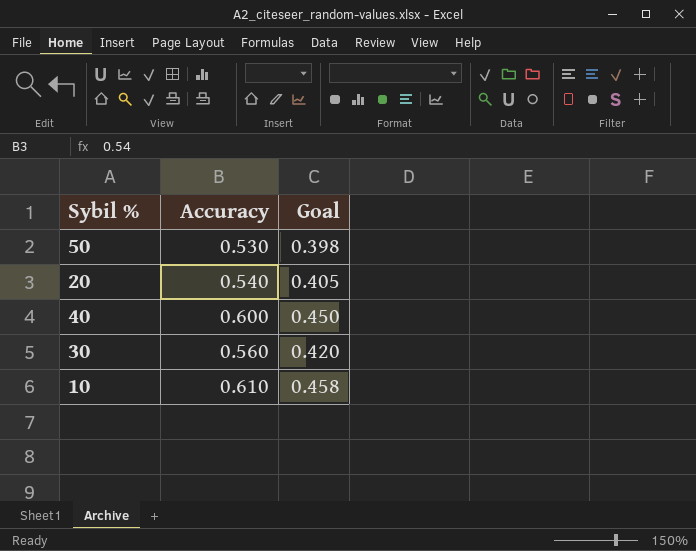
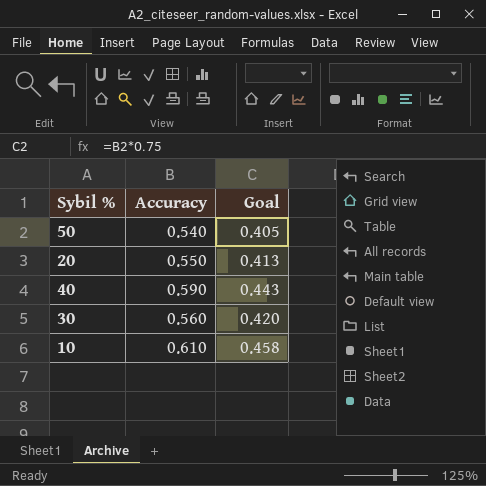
50 | Accuracy: 0.530 -> 0.540
50 | Goal: 0.398 -> 0.405
20 | Accuracy: 0.540 -> 0.550
20 | Goal: 0.405 -> 0.413
40 | Accuracy: 0.600 -> 0.590
40 | Goal: 0.450 -> 0.443

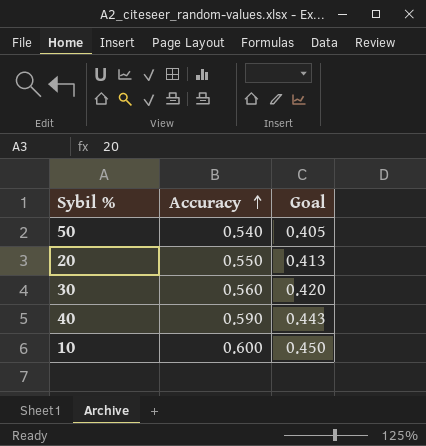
row order: none -> Accuracy ascending
10 | Accuracy: 0.610 -> 0.600
10 | Goal: 0.458 -> 0.450

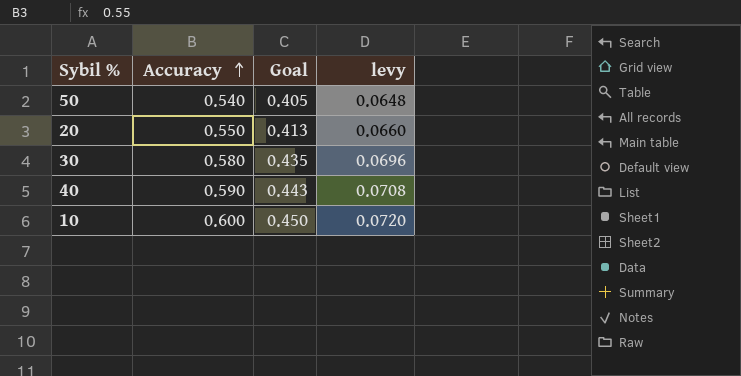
column levy | formula: none -> [Accuracy] * 0.12
30 | Accuracy: 0.560 -> 0.580
30 | Goal: 0.420 -> 0.435

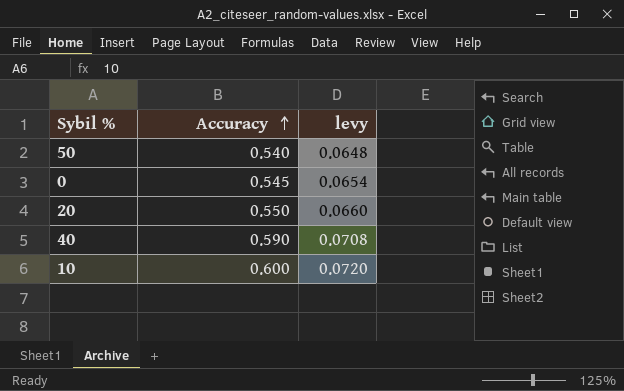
column Goal | formula: [Accuracy] * 0.75 -> none
row 30: 0.580 | 0.435 | 0.0696 -> none
row 0: none -> 0.545 | 0.0654

